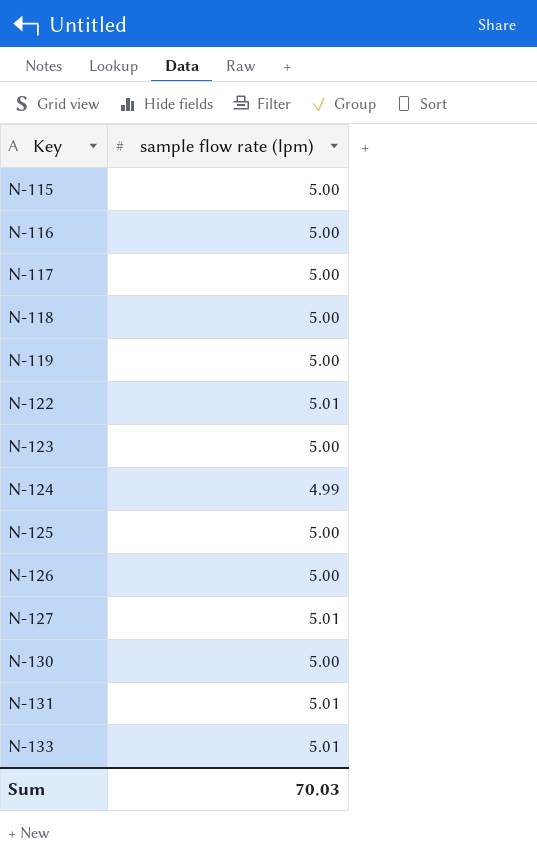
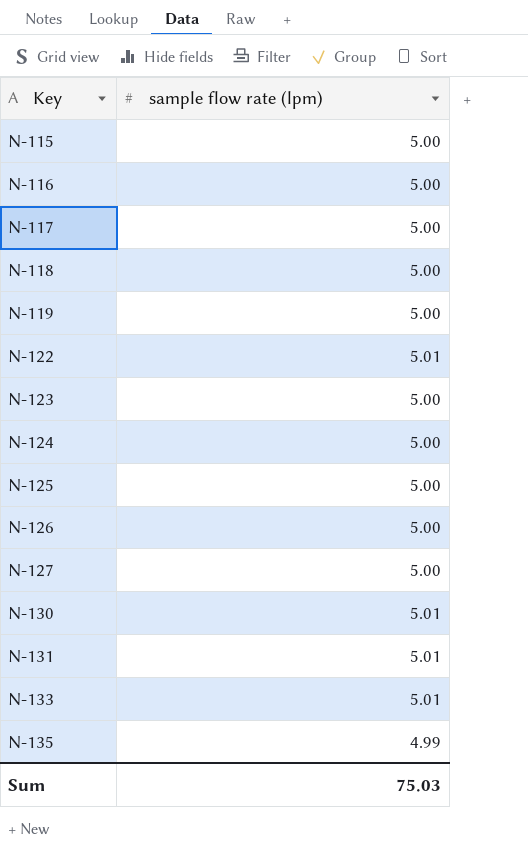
N-124 | sample flow rate (lpm): 4.99 -> 5.00
N-127 | sample flow rate (lpm): 5.01 -> 5.00
N-130 | sample flow rate (lpm): 5.00 -> 5.01
row N-135: none -> 4.99
Sum | sample flow rate (lpm): 70.03 -> 75.03

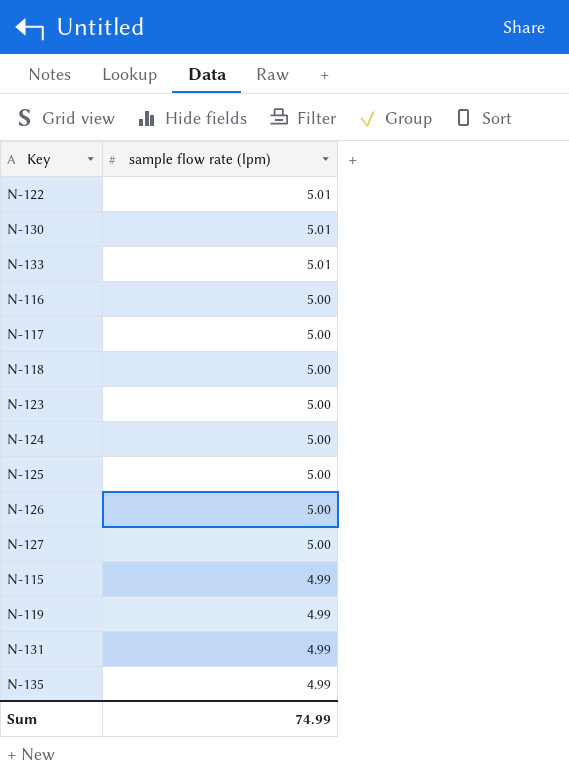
row order: Key ascending -> sample flow rate (lpm) descending
N-115 | sample flow rate (lpm): 5.00 -> 4.99
N-119 | sample flow rate (lpm): 5.00 -> 4.99
N-131 | sample flow rate (lpm): 5.01 -> 4.99
Sum | sample flow rate (lpm): 75.03 -> 74.99

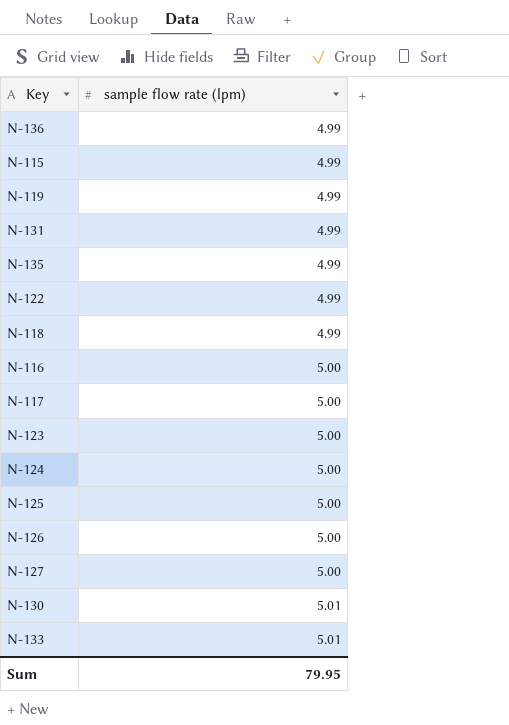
row order: sample flow rate (lpm) descending -> sample flow rate (lpm) ascending
row N-136: none -> 4.99
N-122 | sample flow rate (lpm): 5.01 -> 4.99
N-118 | sample flow rate (lpm): 5.00 -> 4.99
Sum | sample flow rate (lpm): 74.99 -> 79.95

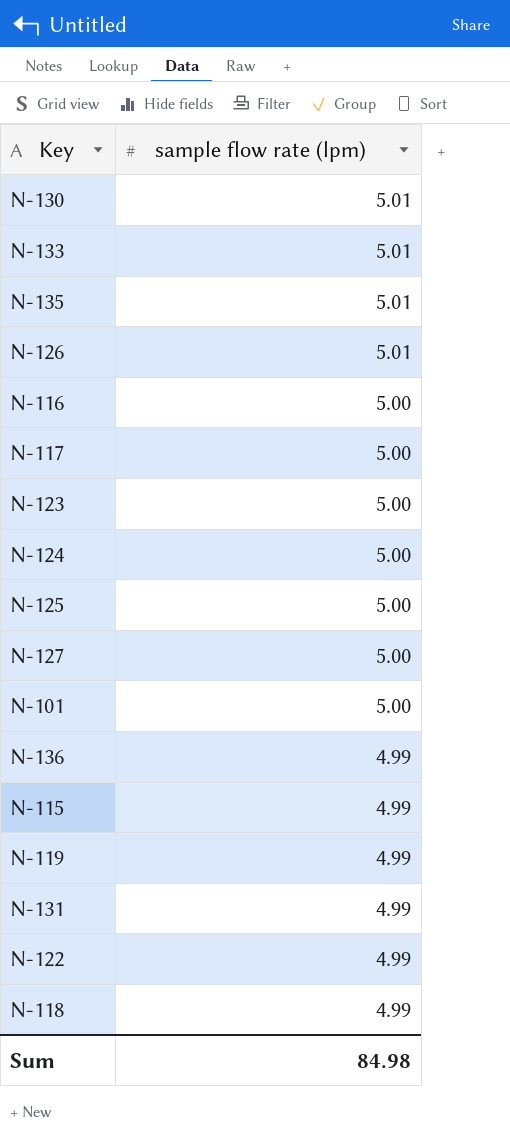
row order: sample flow rate (lpm) ascending -> sample flow rate (lpm) descending
N-135 | sample flow rate (lpm): 4.99 -> 5.01
N-126 | sample flow rate (lpm): 5.00 -> 5.01
row N-101: none -> 5.00
Sum | sample flow rate (lpm): 79.95 -> 84.98

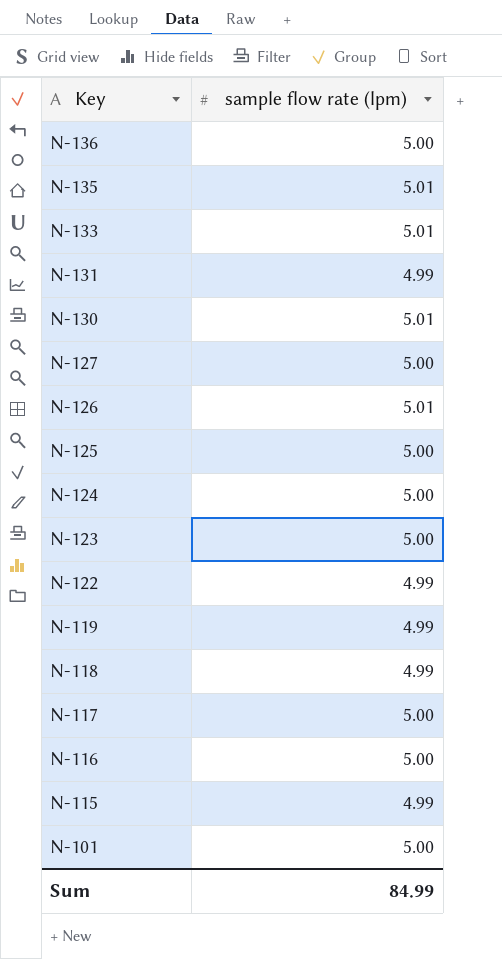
row order: sample flow rate (lpm) descending -> Key descending
N-136 | sample flow rate (lpm): 4.99 -> 5.00
Sum | sample flow rate (lpm): 84.98 -> 84.99

